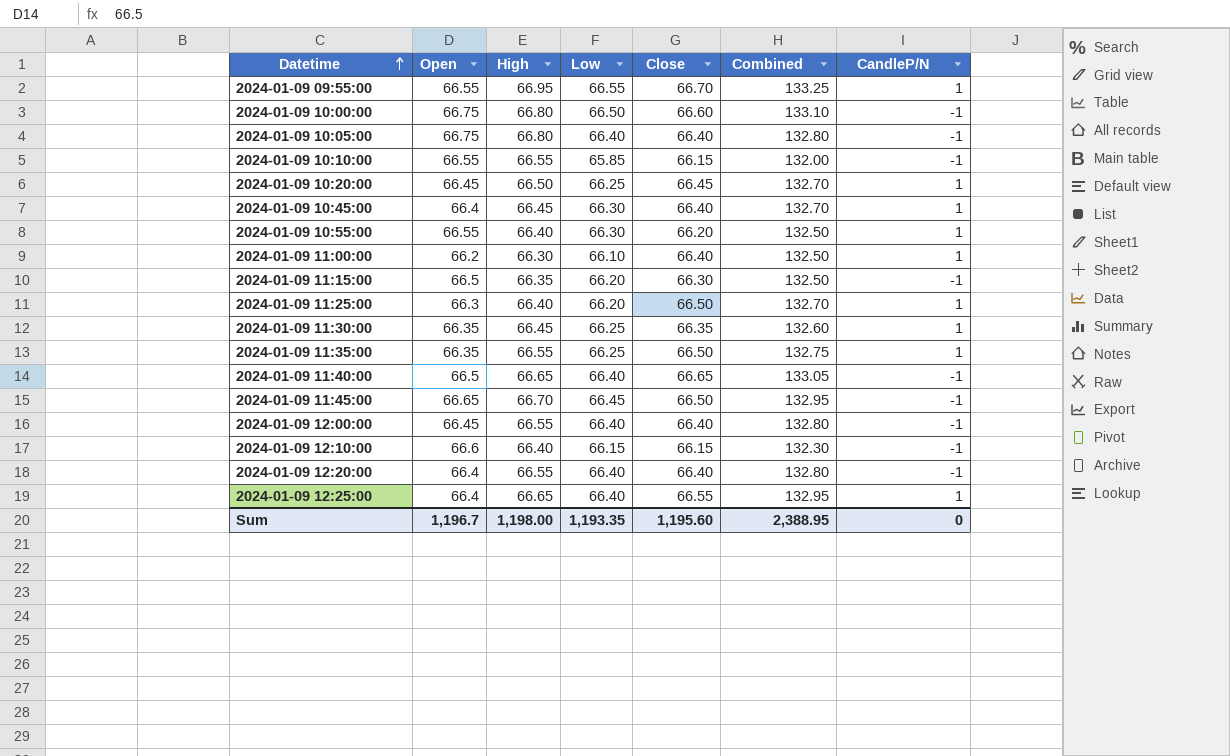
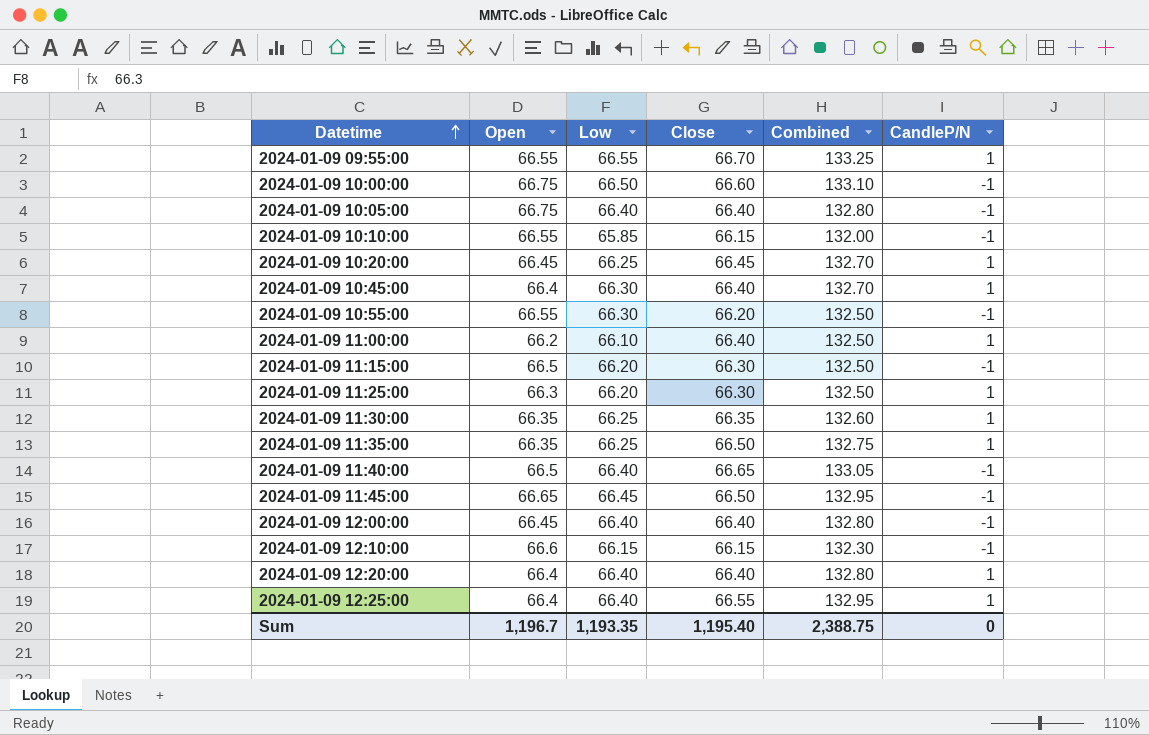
column High | position: 3 -> none
2024-01-09 10:55:00 | CandleP/N: 1 -> -1
2024-01-09 11:25:00 | Close: 66.50 -> 66.30
2024-01-09 11:25:00 | Combined: 132.70 -> 132.50
2024-01-09 12:20:00 | CandleP/N: -1 -> 1
Sum | Close: 1,195.60 -> 1,195.40
Sum | Combined: 2,388.95 -> 2,388.75

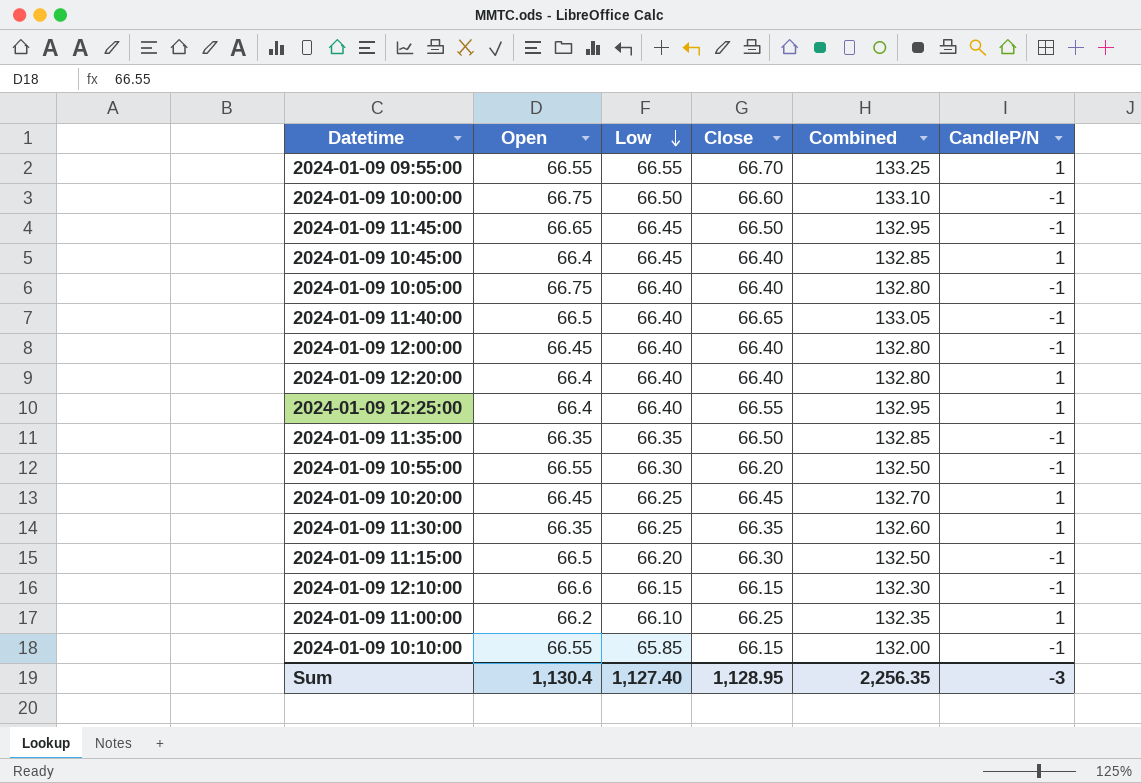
row order: Datetime ascending -> Low descending
row 2024-01-09 11:25:00: 66.3 | 66.20 | 66.30 | 132.50 | 1 -> none
2024-01-09 10:45:00 | Low: 66.30 -> 66.45
2024-01-09 10:45:00 | Combined: 132.70 -> 132.85
2024-01-09 11:35:00 | Low: 66.25 -> 66.35
2024-01-09 11:35:00 | Combined: 132.75 -> 132.85
2024-01-09 11:35:00 | CandleP/N: 1 -> -1
2024-01-09 11:00:00 | Close: 66.40 -> 66.25
2024-01-09 11:00:00 | Combined: 132.50 -> 132.35
Sum | Open: 1,196.7 -> 1,130.4
Sum | Low: 1,193.35 -> 1,127.40
Sum | Close: 1,195.40 -> 1,128.95
Sum | Combined: 2,388.75 -> 2,256.35
Sum | CandleP/N: 0 -> -3

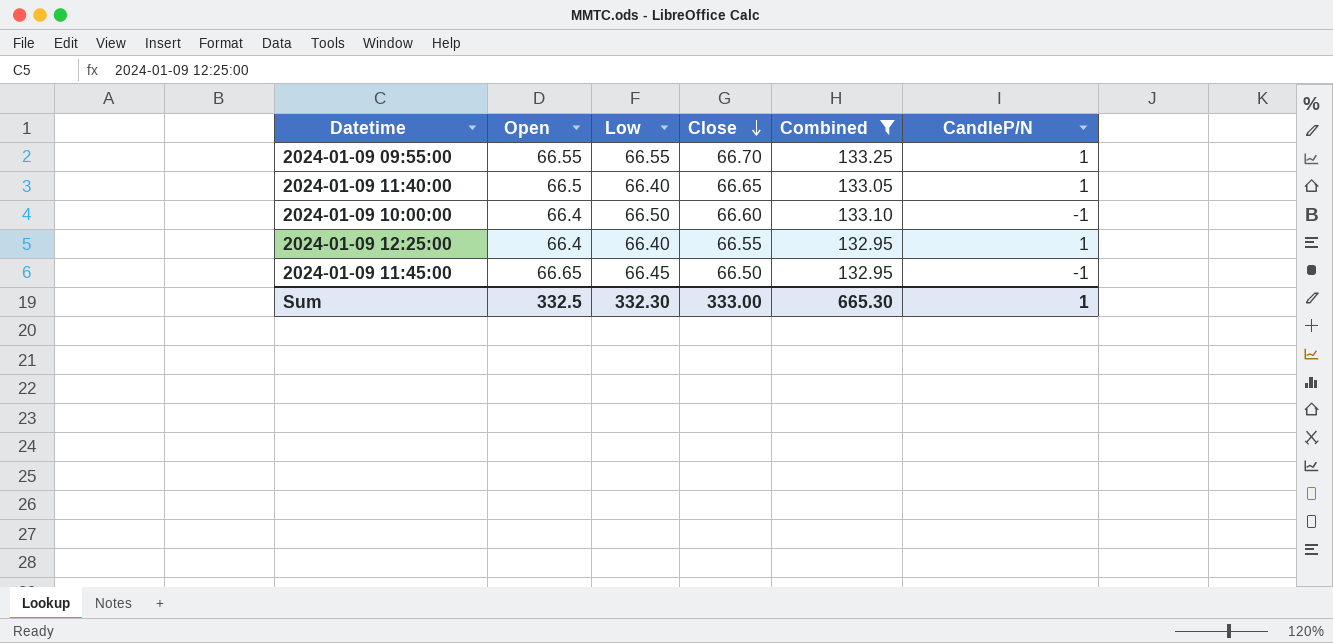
filter: none -> Combined >= 132.95
row order: Low descending -> Close descending
2024-01-09 11:40:00 | CandleP/N: -1 -> 1
2024-01-09 10:00:00 | Open: 66.75 -> 66.4
Sum | Open: 1,130.4 -> 332.5
Sum | Low: 1,127.40 -> 332.30
Sum | Close: 1,128.95 -> 333.00
Sum | Combined: 2,256.35 -> 665.30
Sum | CandleP/N: -3 -> 1

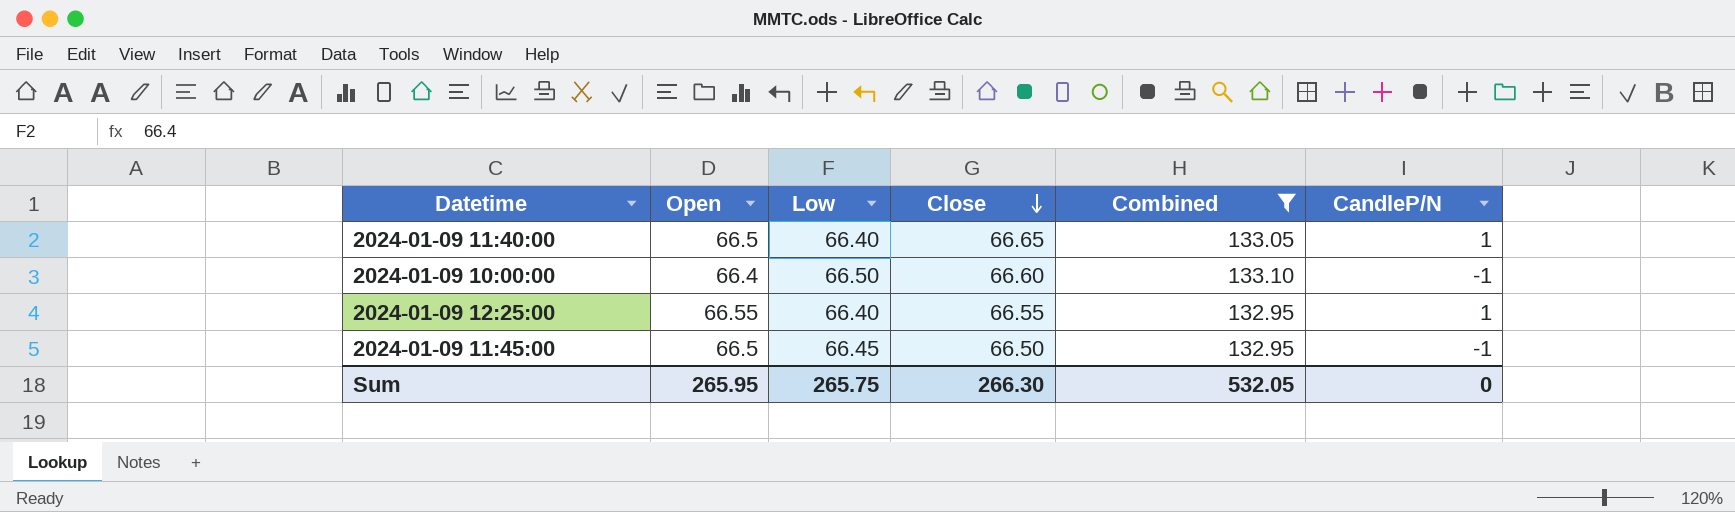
row 2024-01-09 09:55:00: 66.55 | 66.55 | 66.70 | 133.25 | 1 -> none
2024-01-09 12:25:00 | Open: 66.4 -> 66.55
2024-01-09 11:45:00 | Open: 66.65 -> 66.5
Sum | Open: 332.5 -> 265.95
Sum | Low: 332.30 -> 265.75
Sum | Close: 333.00 -> 266.30
Sum | Combined: 665.30 -> 532.05
Sum | CandleP/N: 1 -> 0

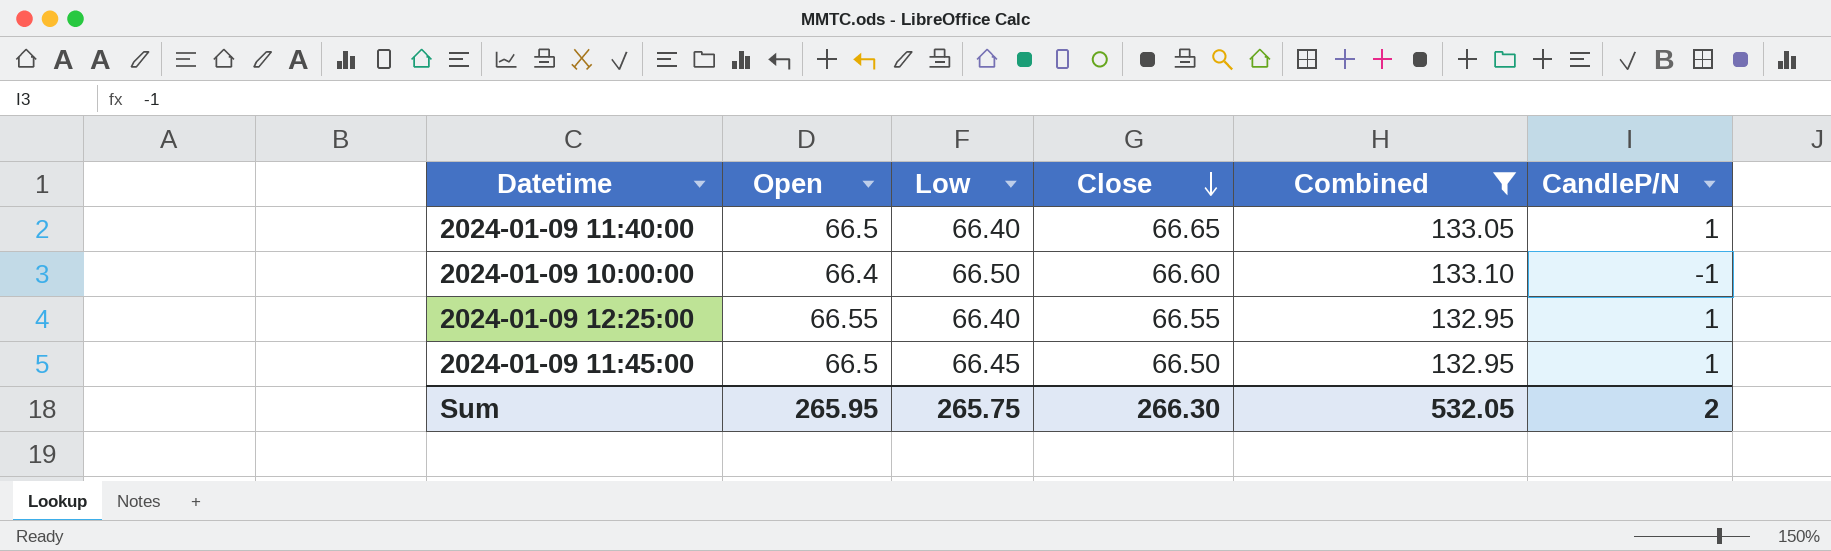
2024-01-09 11:45:00 | CandleP/N: -1 -> 1
Sum | CandleP/N: 0 -> 2

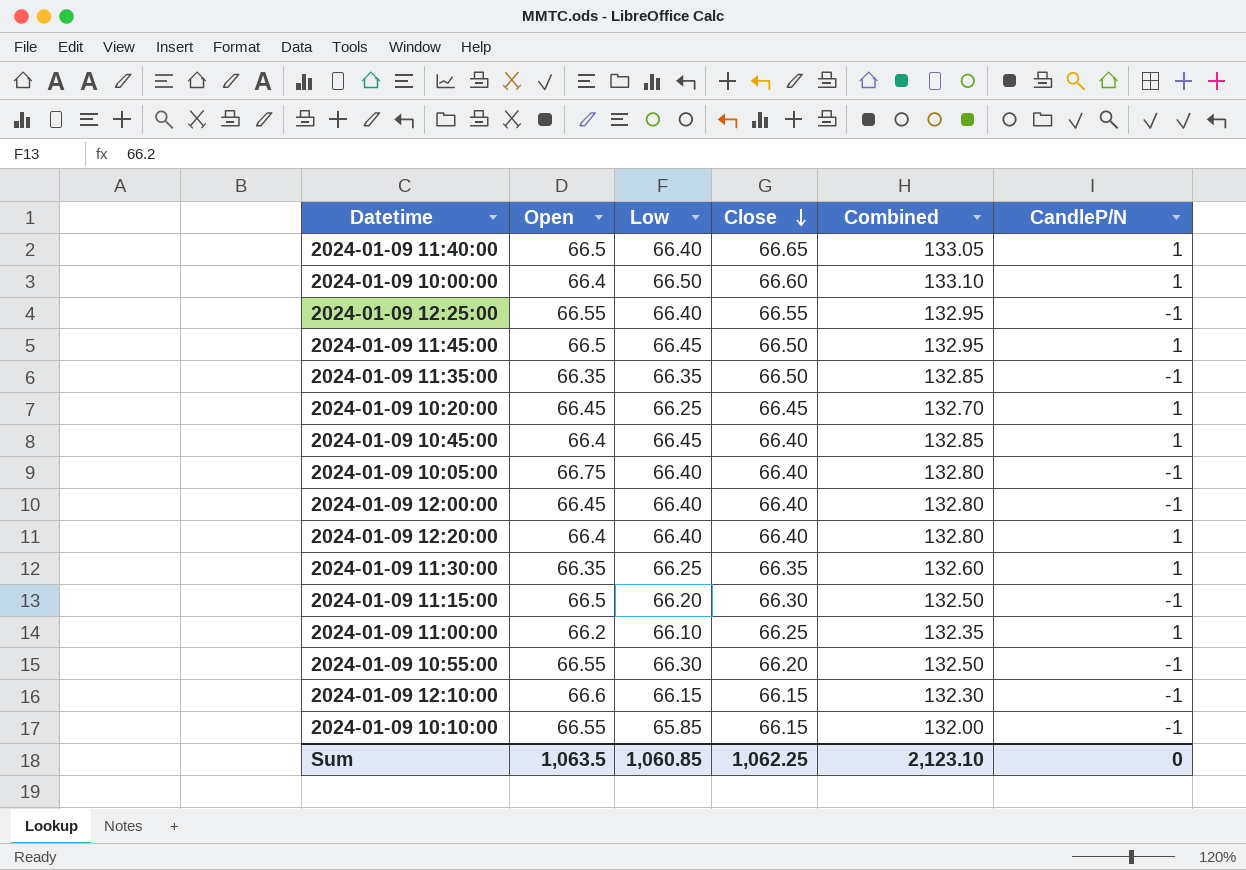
filter: Combined >= 132.95 -> none
2024-01-09 10:00:00 | CandleP/N: -1 -> 1
2024-01-09 12:25:00 | CandleP/N: 1 -> -1
Sum | Open: 265.95 -> 1,063.5
Sum | Low: 265.75 -> 1,060.85
Sum | Close: 266.30 -> 1,062.25
Sum | Combined: 532.05 -> 2,123.10
Sum | CandleP/N: 2 -> 0

